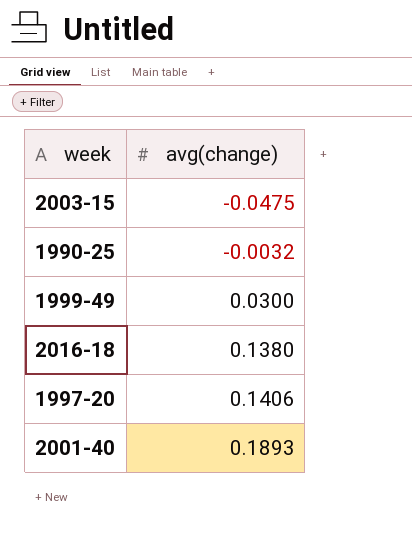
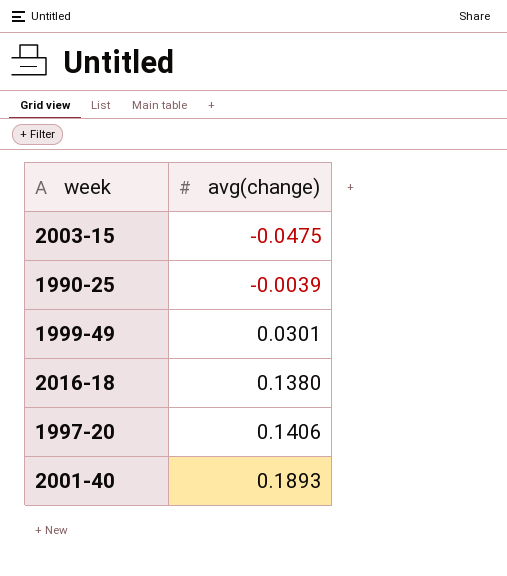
1990-25 | avg(change): -0.0032 -> -0.0039
1999-49 | avg(change): 0.0300 -> 0.0301

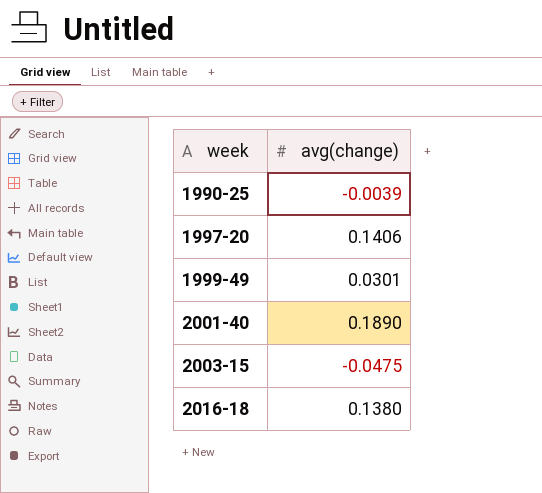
row order: avg(change) ascending -> week ascending
2001-40 | avg(change): 0.1893 -> 0.1890

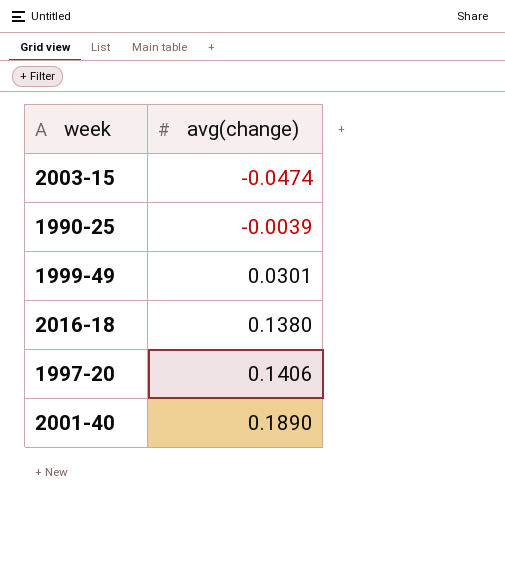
row order: week ascending -> avg(change) ascending
2003-15 | avg(change): -0.0475 -> -0.0474

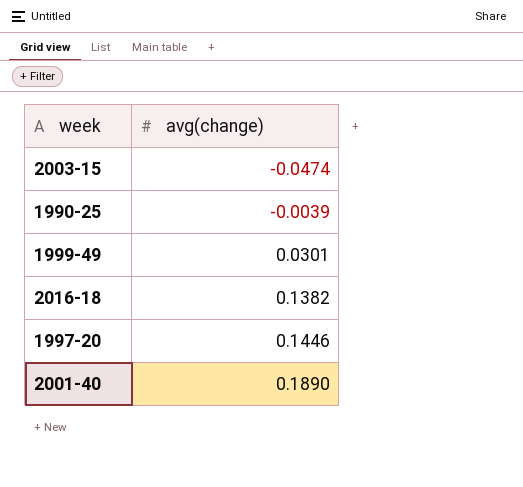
2016-18 | avg(change): 0.1380 -> 0.1382
1997-20 | avg(change): 0.1406 -> 0.1446

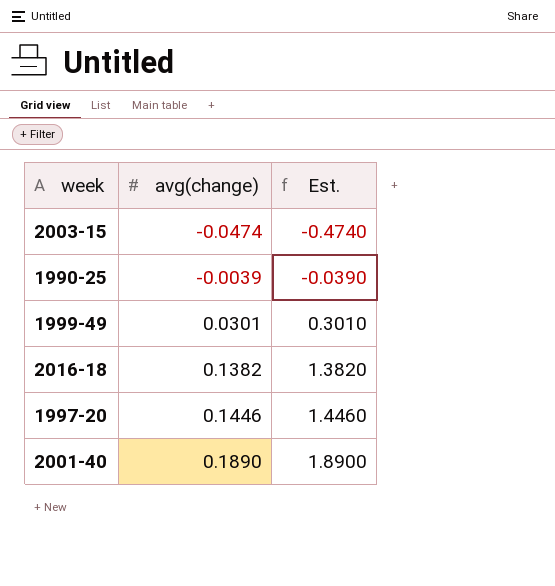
column Est. | formula: none -> [avg(change)] * 10

